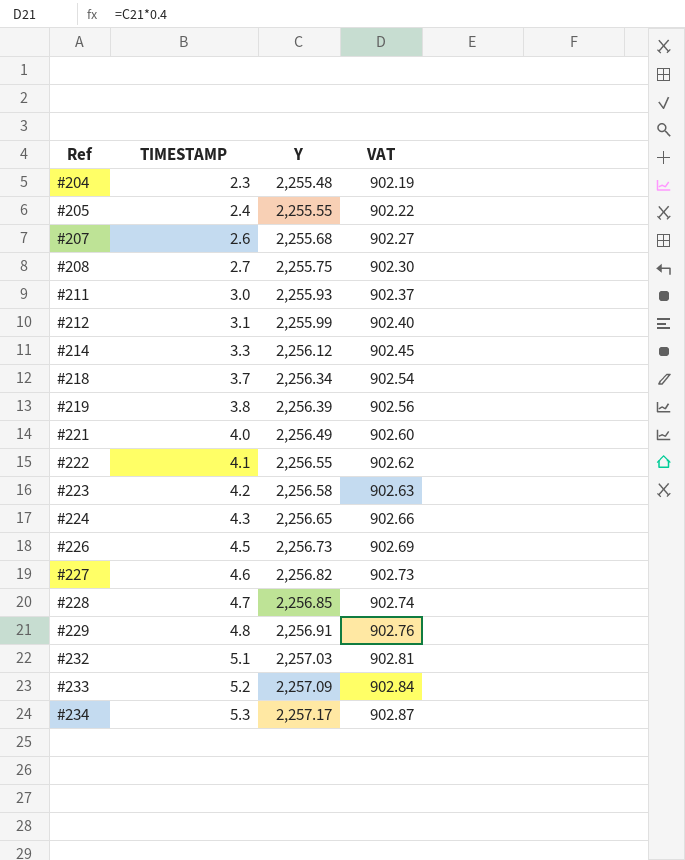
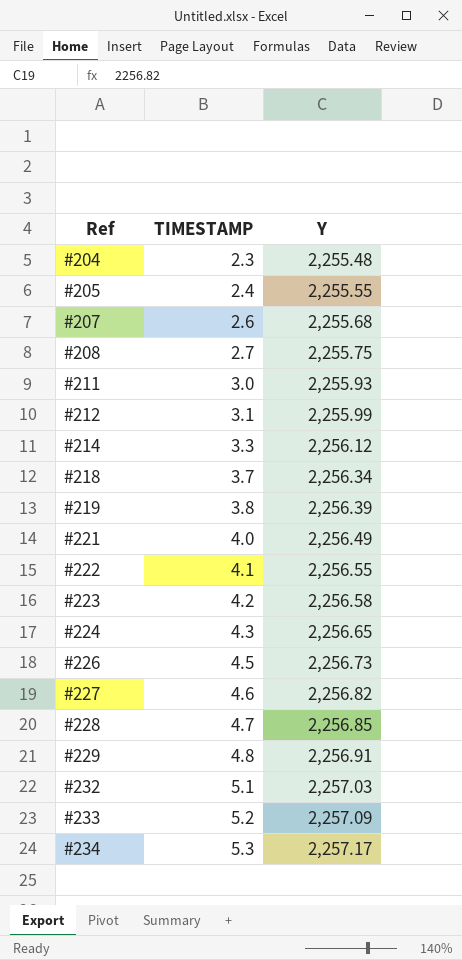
column VAT | formula: [Y] * 0.4 -> none

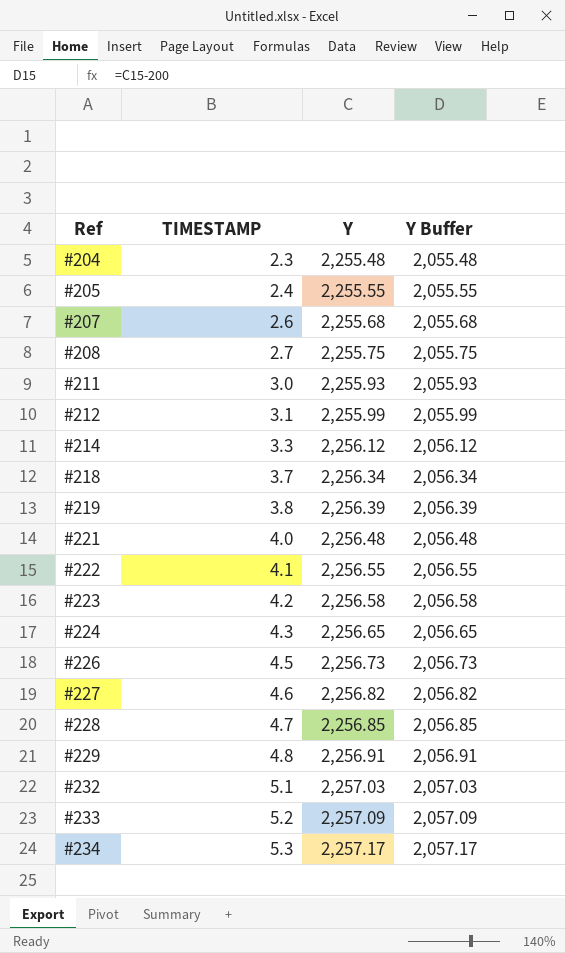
column Y Buffer | formula: none -> [Y] - 200
#221 | Y: 2,256.49 -> 2,256.48

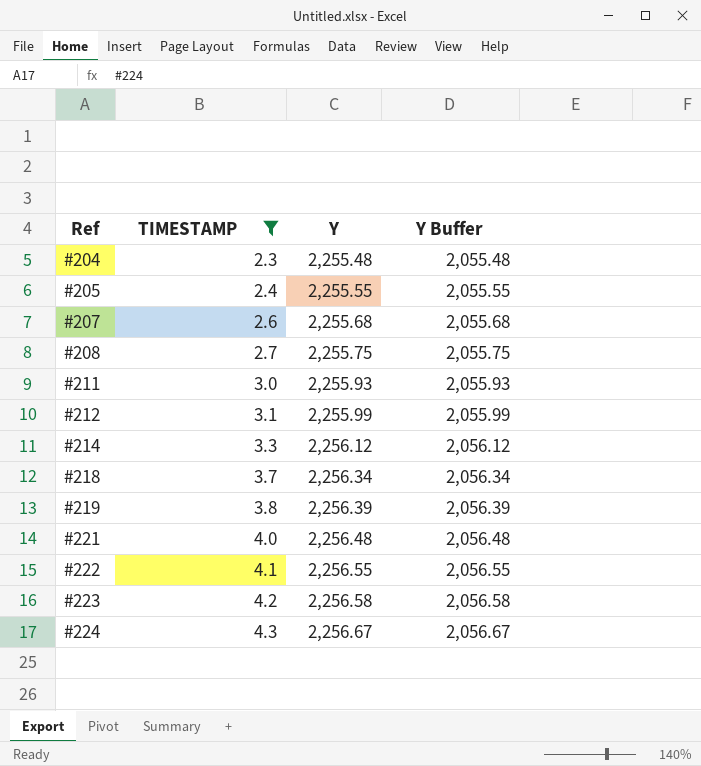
filter: none -> TIMESTAMP <= 4.3
#224 | Y: 2,256.65 -> 2,256.67
#224 | Y Buffer: 2,056.65 -> 2,056.67

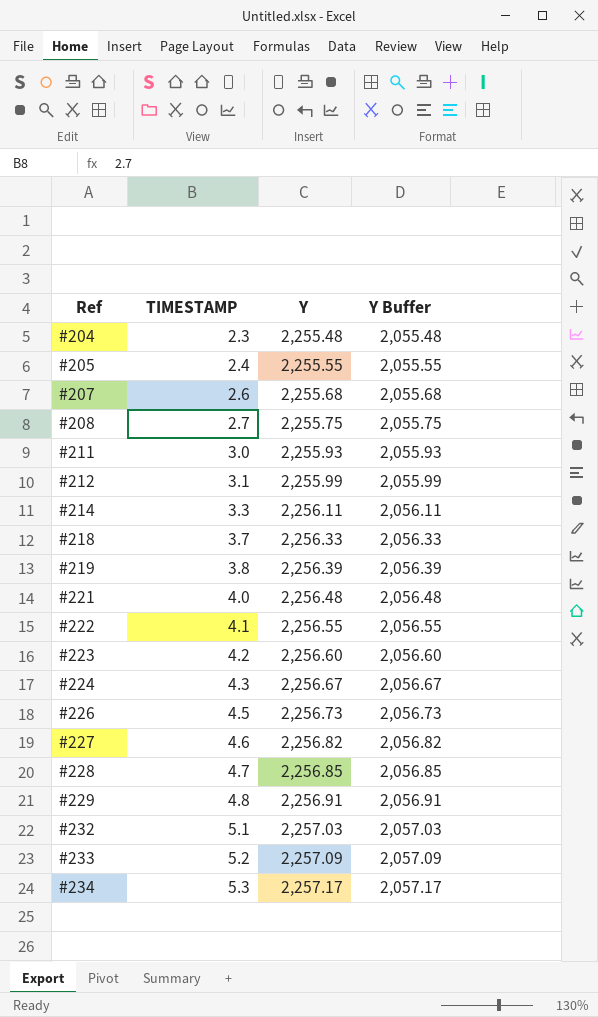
filter: TIMESTAMP <= 4.3 -> none
#214 | Y: 2,256.12 -> 2,256.11
#214 | Y Buffer: 2,056.12 -> 2,056.11
#218 | Y: 2,256.34 -> 2,256.33
#218 | Y Buffer: 2,056.34 -> 2,056.33
#223 | Y: 2,256.58 -> 2,256.60
#223 | Y Buffer: 2,056.58 -> 2,056.60

